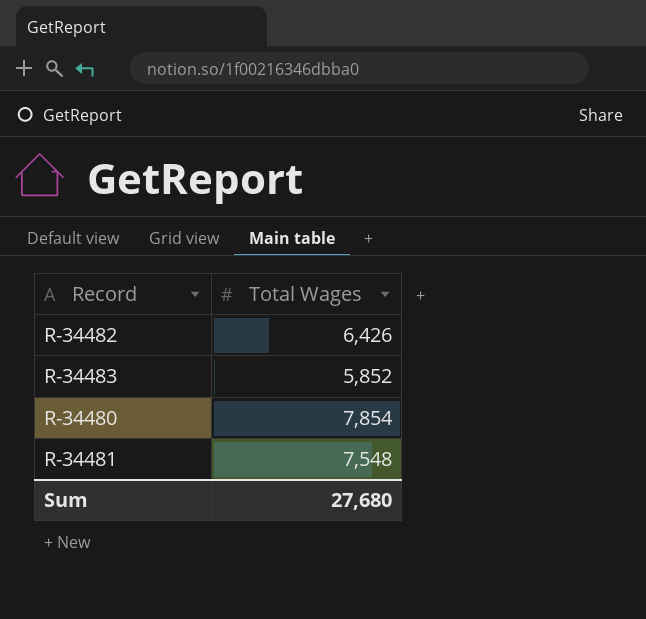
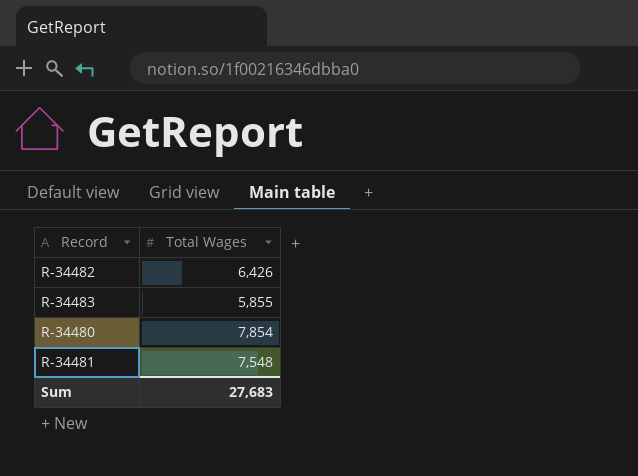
R-34483 | Total Wages: 5,852 -> 5,855
Sum | Total Wages: 27,680 -> 27,683

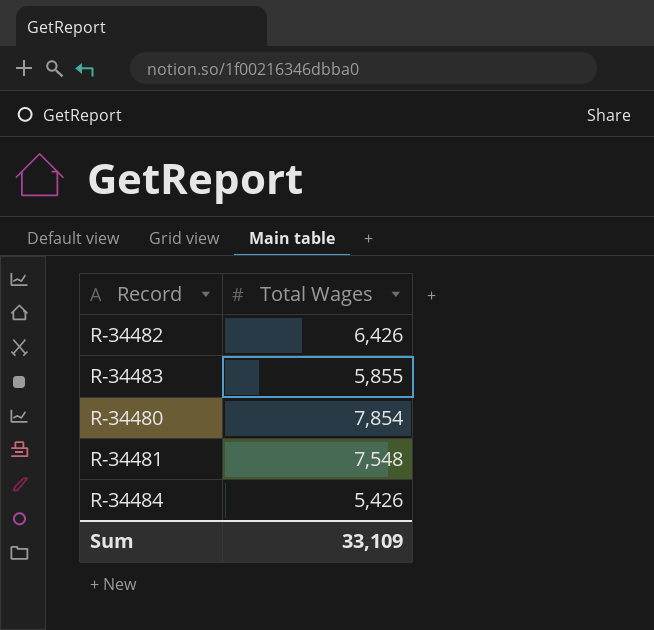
row R-34484: none -> 5,426
Sum | Total Wages: 27,683 -> 33,109

